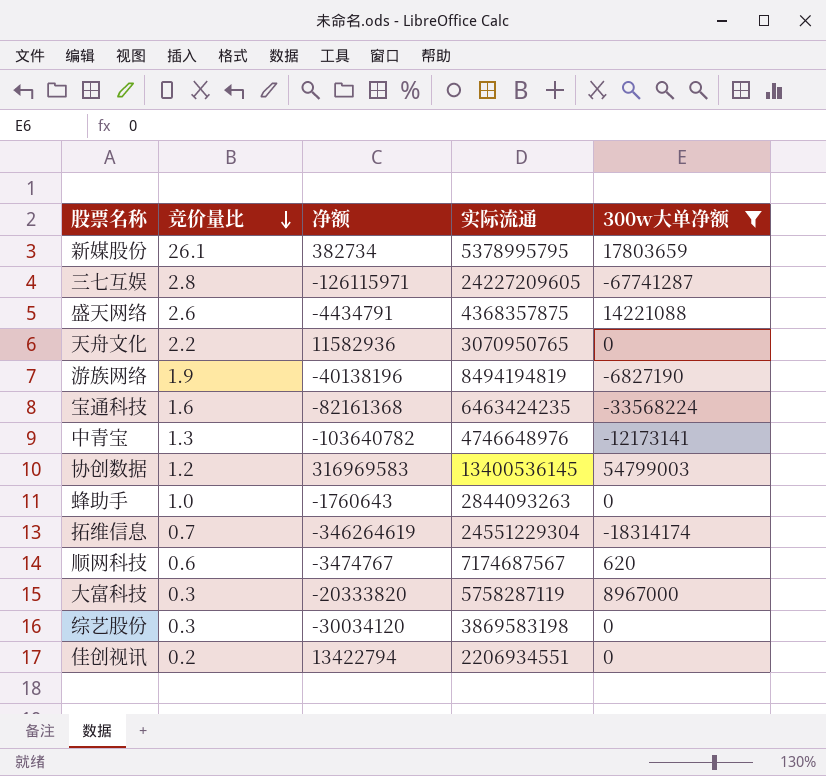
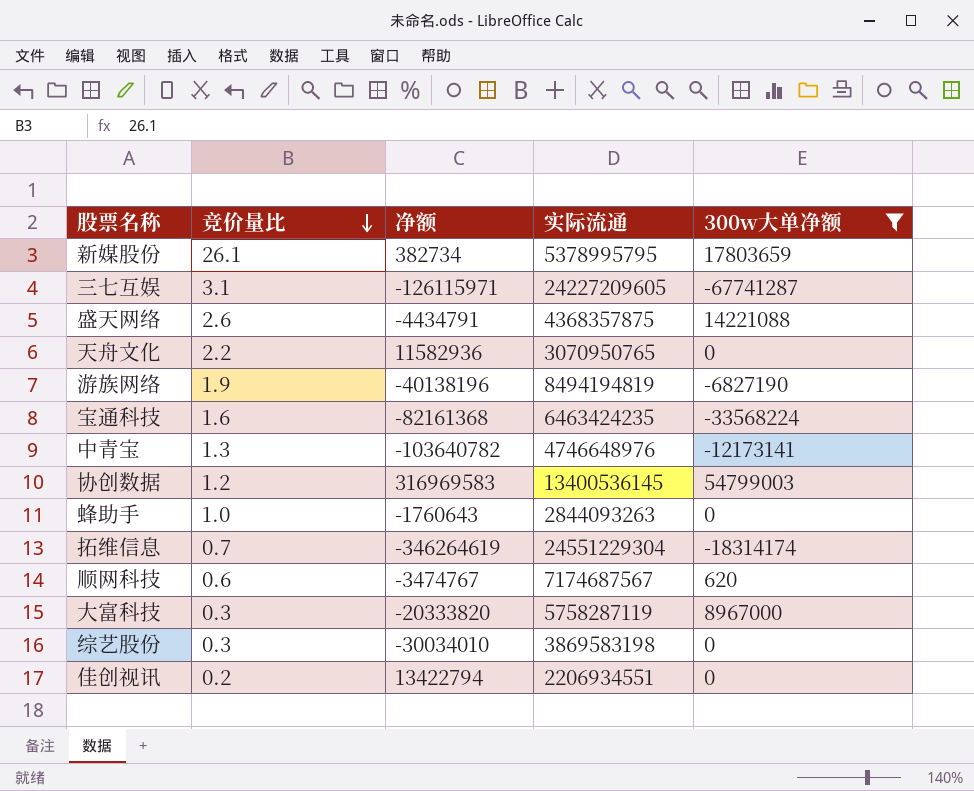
三七互娱 | 竞价量比: 2.8 -> 3.1
综艺股份 | 净额: -30034120 -> -30034010

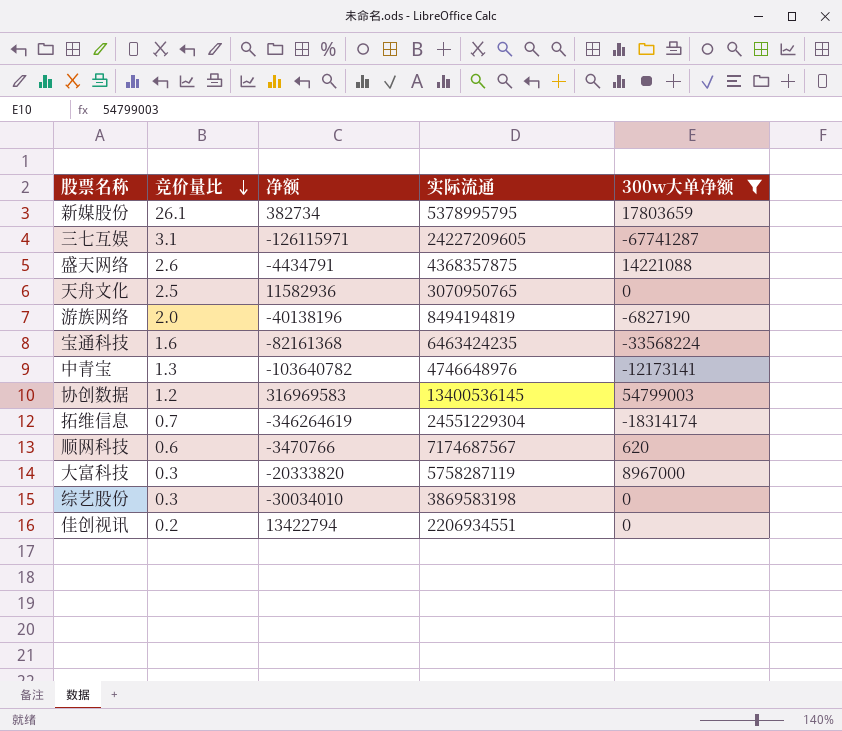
row 蜂助手: 1.0 | -1760643 | 2844093263 | 0 -> none
天舟文化 | 竞价量比: 2.2 -> 2.5
游族网络 | 竞价量比: 1.9 -> 2.0
顺网科技 | 净额: -3474767 -> -3470766

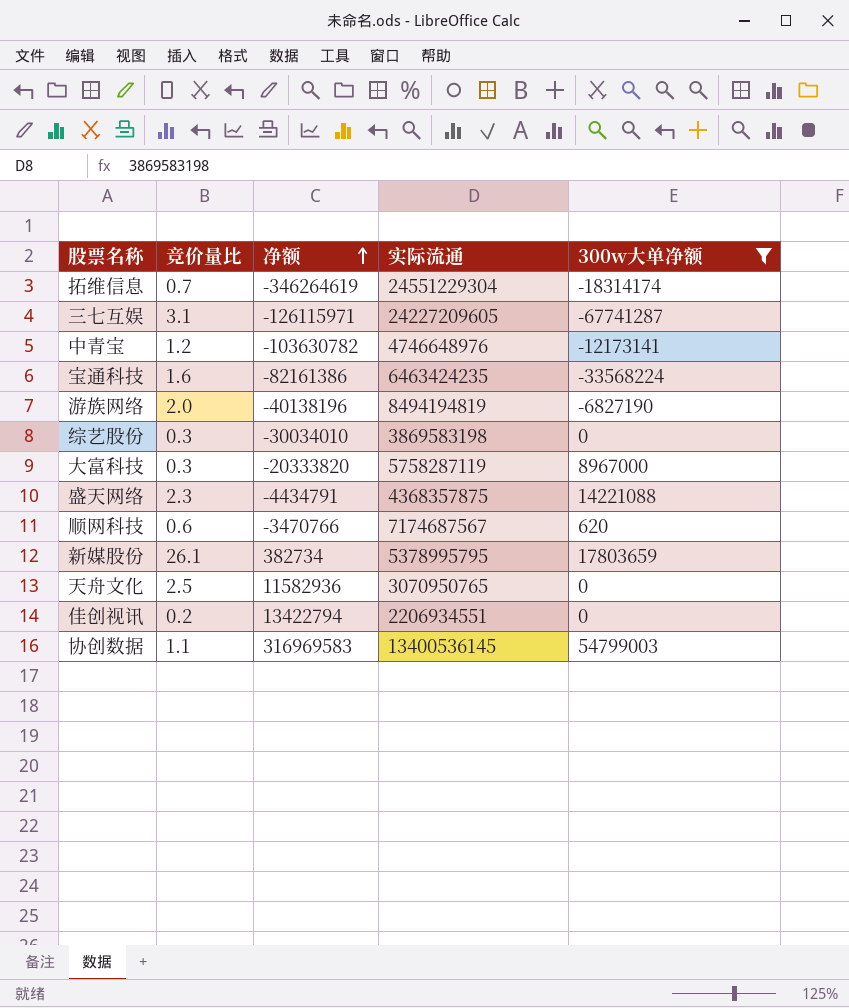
row order: 竞价量比 descending -> 净额 ascending
中青宝 | 竞价量比: 1.3 -> 1.2
中青宝 | 净额: -103640782 -> -103630782
宝通科技 | 净额: -82161368 -> -82161386
盛天网络 | 竞价量比: 2.6 -> 2.3
协创数据 | 竞价量比: 1.2 -> 1.1

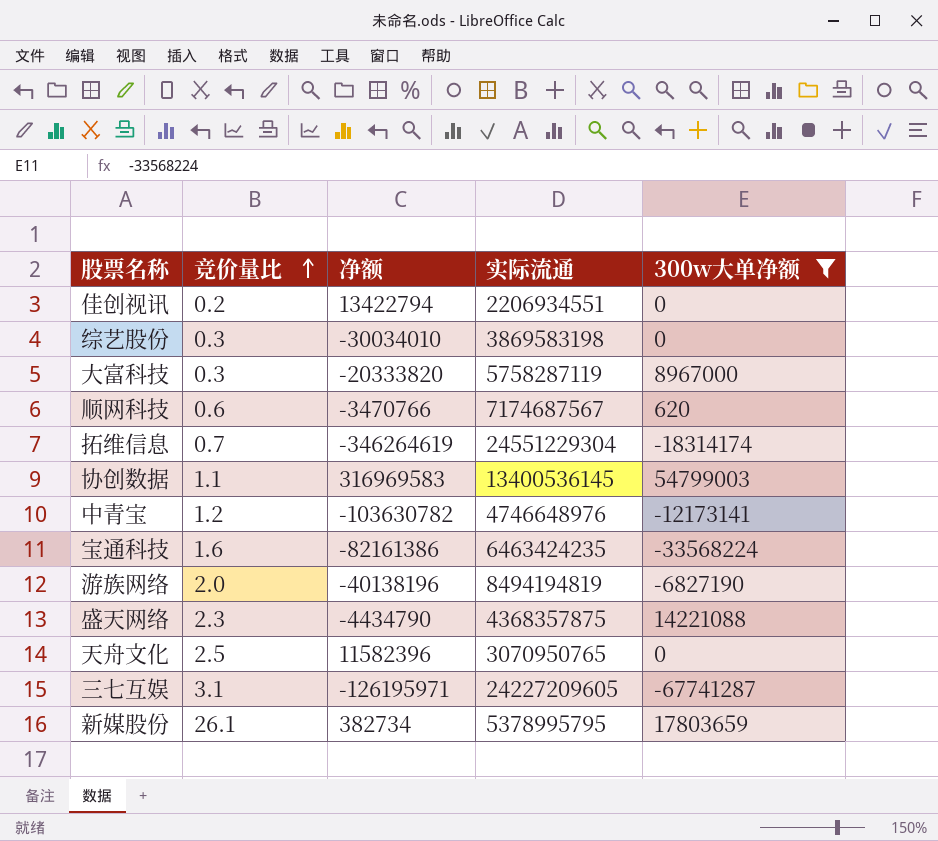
row order: 净额 ascending -> 竞价量比 ascending
盛天网络 | 净额: -4434791 -> -4434790
天舟文化 | 净额: 11582936 -> 11582396
三七互娱 | 净额: -126115971 -> -126195971

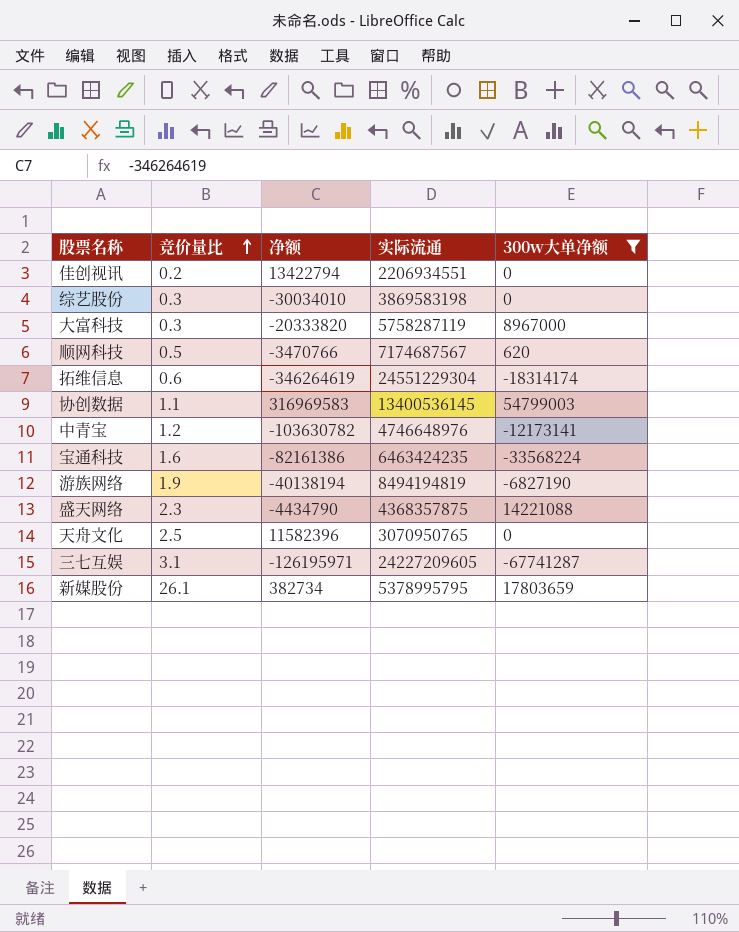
顺网科技 | 竞价量比: 0.6 -> 0.5
拓维信息 | 竞价量比: 0.7 -> 0.6
游族网络 | 竞价量比: 2.0 -> 1.9
游族网络 | 净额: -40138196 -> -40138194

